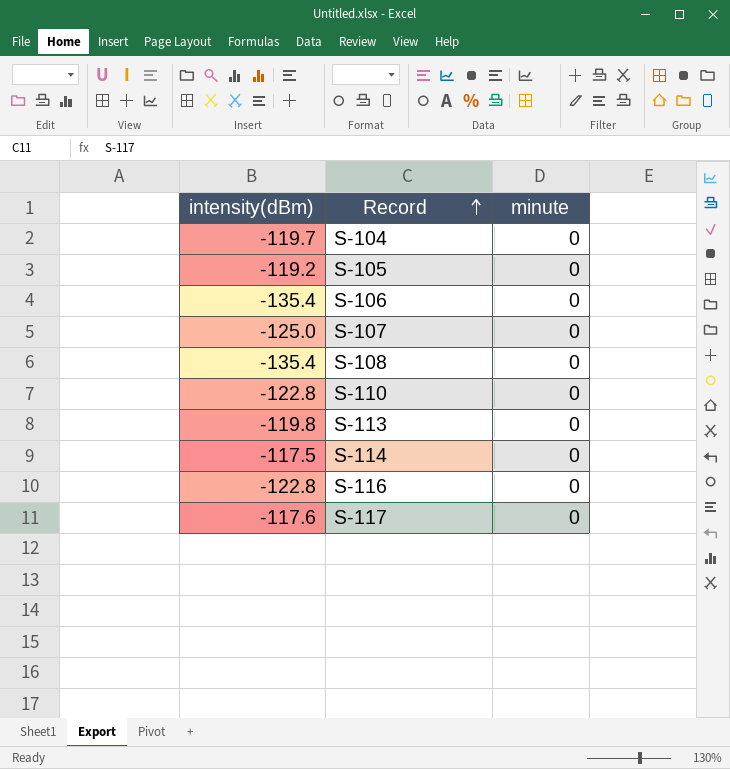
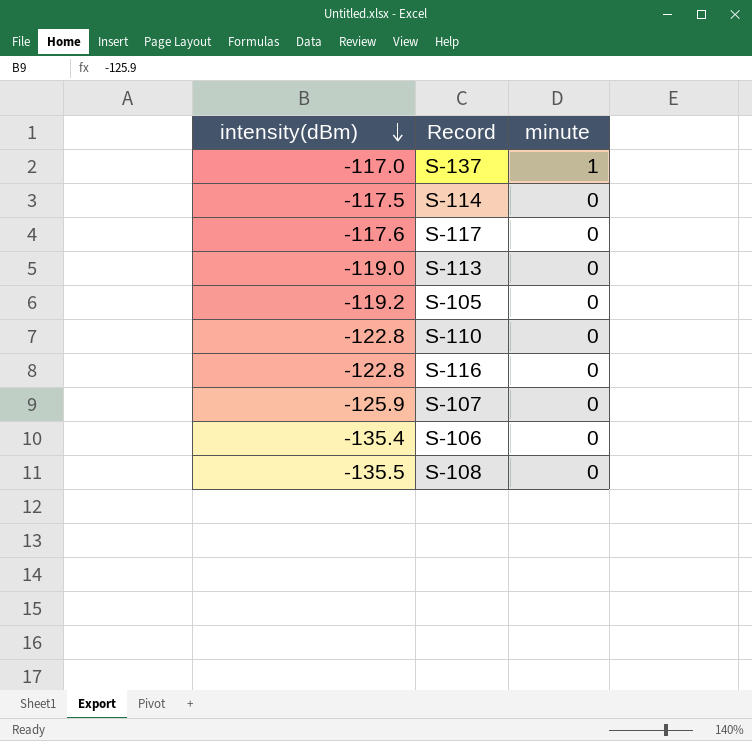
row order: Record ascending -> intensity(dBm) descending
row S-104: -119.7 | 0 -> none
row S-137: none -> -117.0 | 1
S-113 | intensity(dBm): -119.8 -> -119.0
S-107 | intensity(dBm): -125.0 -> -125.9
S-108 | intensity(dBm): -135.4 -> -135.5

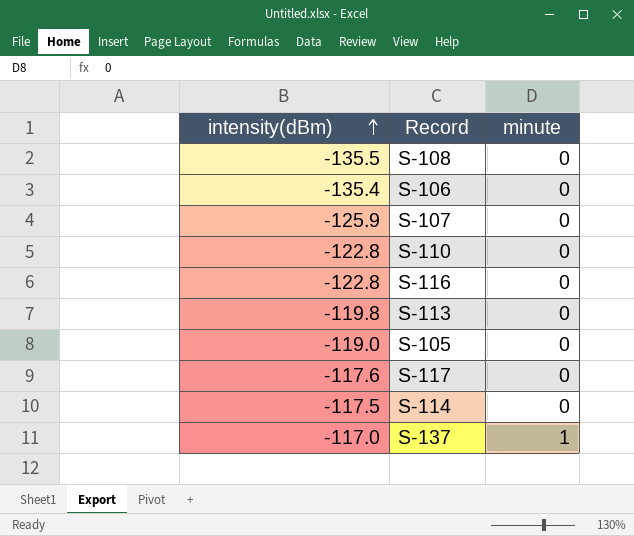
row order: intensity(dBm) descending -> intensity(dBm) ascending
S-113 | intensity(dBm): -119.0 -> -119.8
S-105 | intensity(dBm): -119.2 -> -119.0

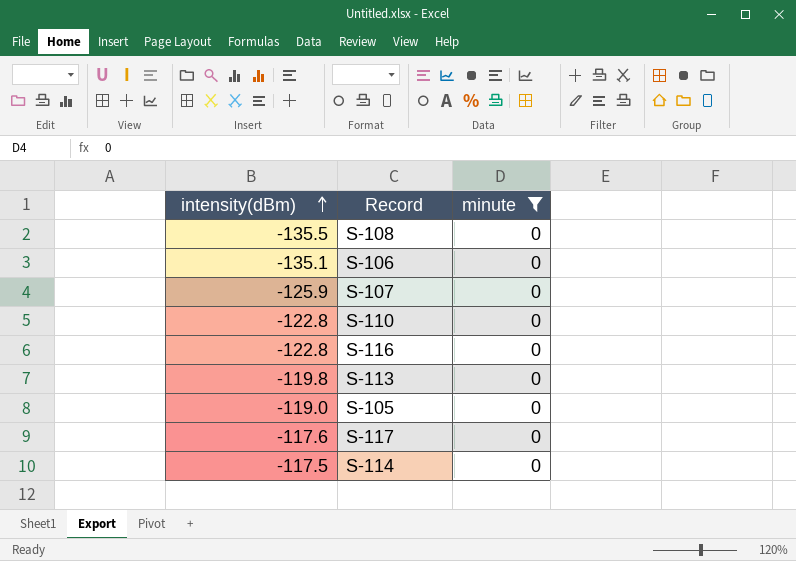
filter: none -> minute = 0
S-106 | intensity(dBm): -135.4 -> -135.1

